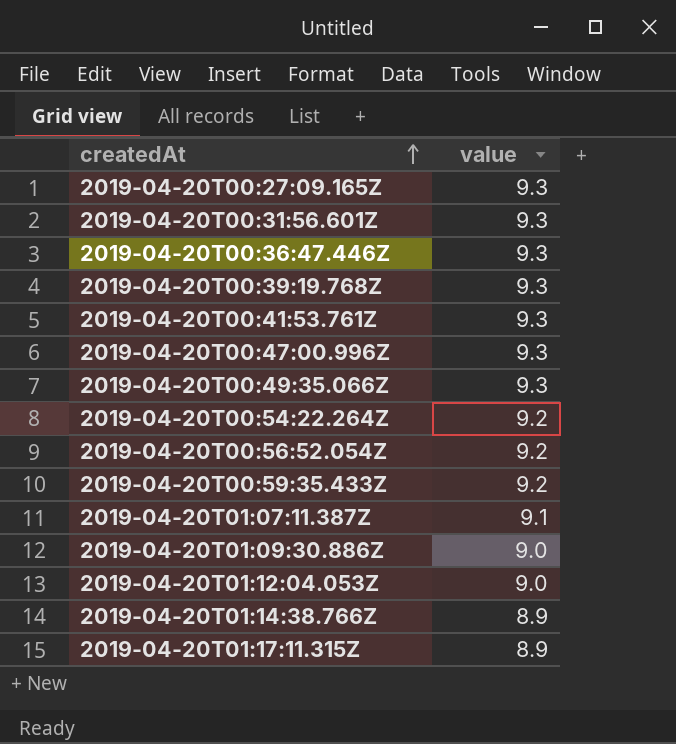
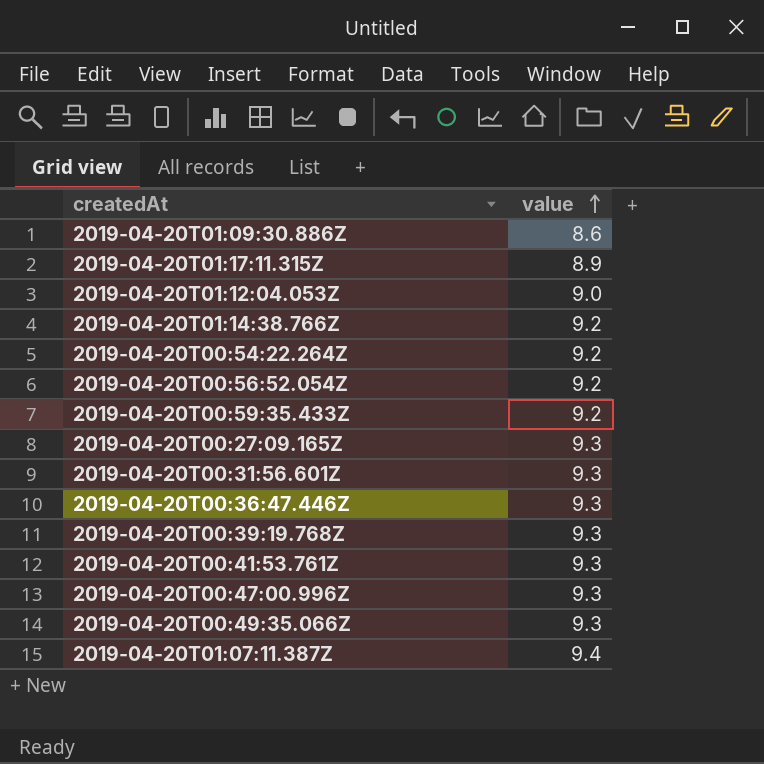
row order: createdAt ascending -> value ascending
2019-04-20T01:09:30.886Z | value: 9.0 -> 8.6
2019-04-20T01:14:38.766Z | value: 8.9 -> 9.2
2019-04-20T01:07:11.387Z | value: 9.1 -> 9.4

